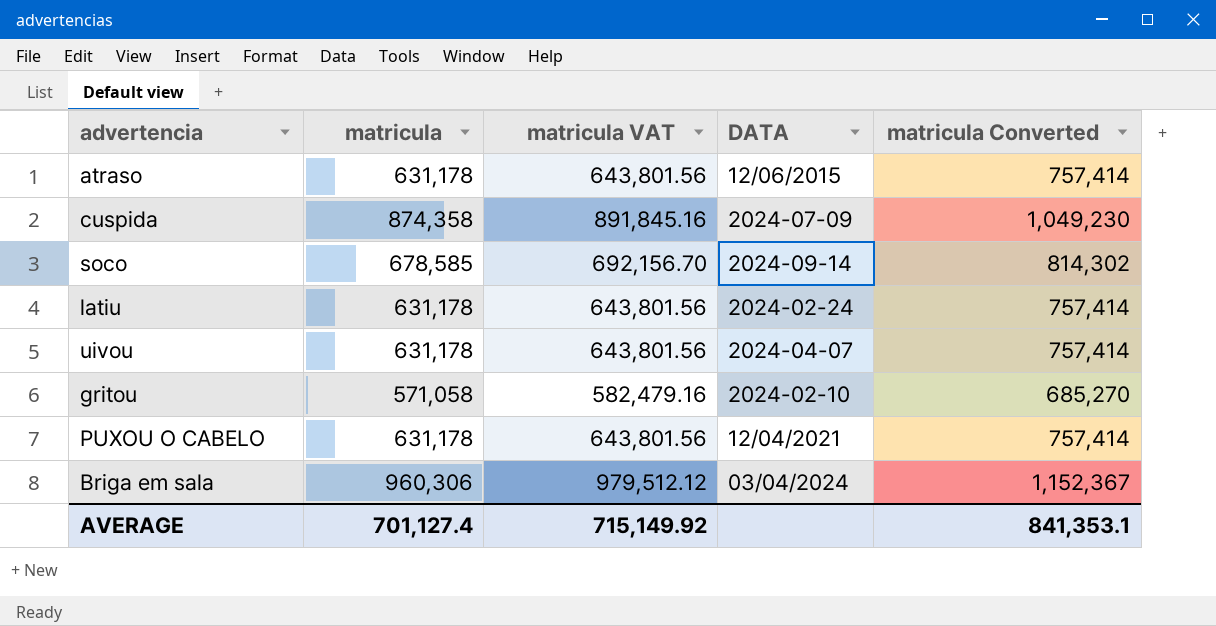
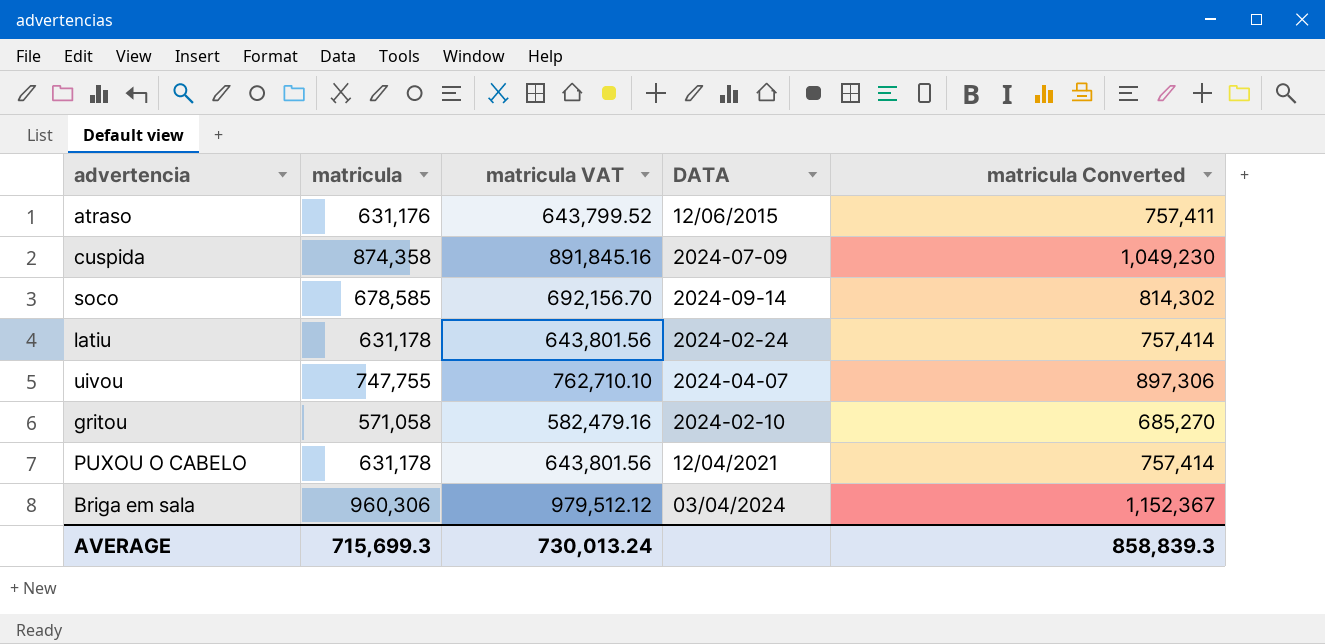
atraso | matricula: 631,178 -> 631,176
atraso | matricula VAT: 643,801.56 -> 643,799.52
atraso | matricula Converted: 757,414 -> 757,411
uivou | matricula: 631,178 -> 747,755
uivou | matricula VAT: 643,801.56 -> 762,710.10
uivou | matricula Converted: 757,414 -> 897,306
AVERAGE | matricula: 701,127.4 -> 715,699.3
AVERAGE | matricula VAT: 715,149.92 -> 730,013.24
AVERAGE | matricula Converted: 841,353.1 -> 858,839.3

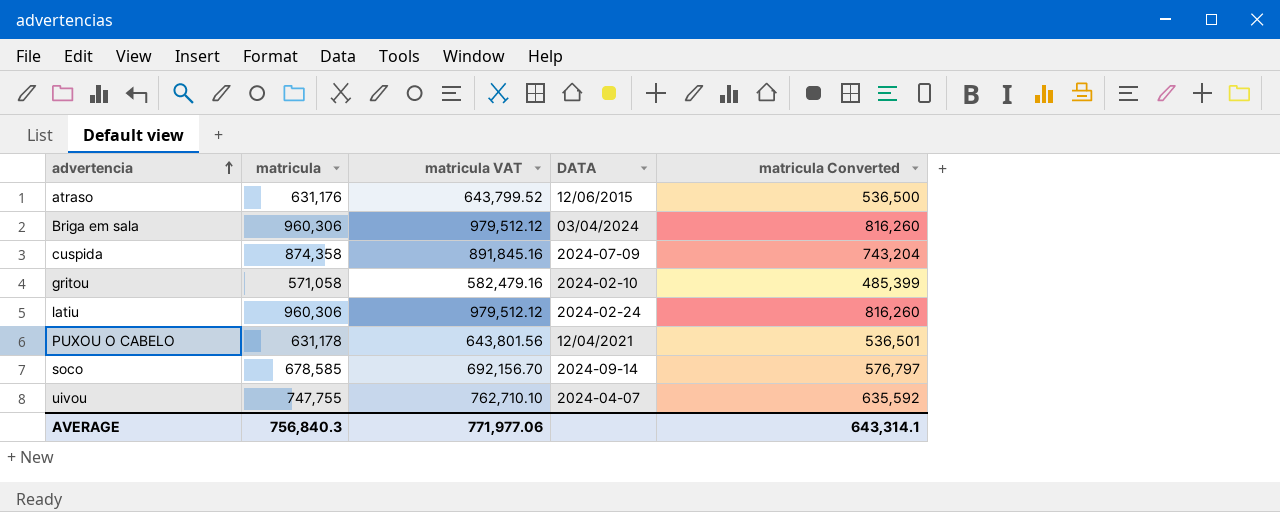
row order: none -> advertencia ascending
column matricula Converted | formula: [matricula] * 1.2 -> [matricula] * 0.85
latiu | matricula: 631,178 -> 960,306
latiu | matricula VAT: 643,801.56 -> 979,512.12
AVERAGE | matricula: 715,699.3 -> 756,840.3
AVERAGE | matricula VAT: 730,013.24 -> 771,977.06
AVERAGE | matricula Converted: 858,839.3 -> 643,314.1

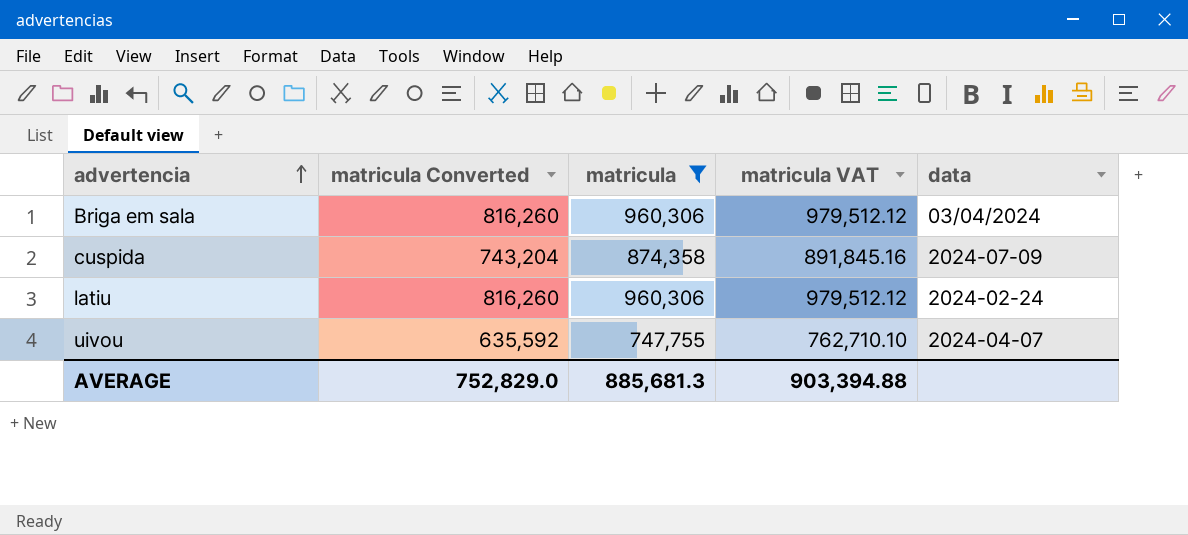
filter: none -> matricula >= 747,755
column matricula Converted | position: 5 -> 2
column name: DATA -> data
AVERAGE | matricula Converted: 643,314.1 -> 752,829.0
AVERAGE | matricula: 756,840.3 -> 885,681.3
AVERAGE | matricula VAT: 771,977.06 -> 903,394.88

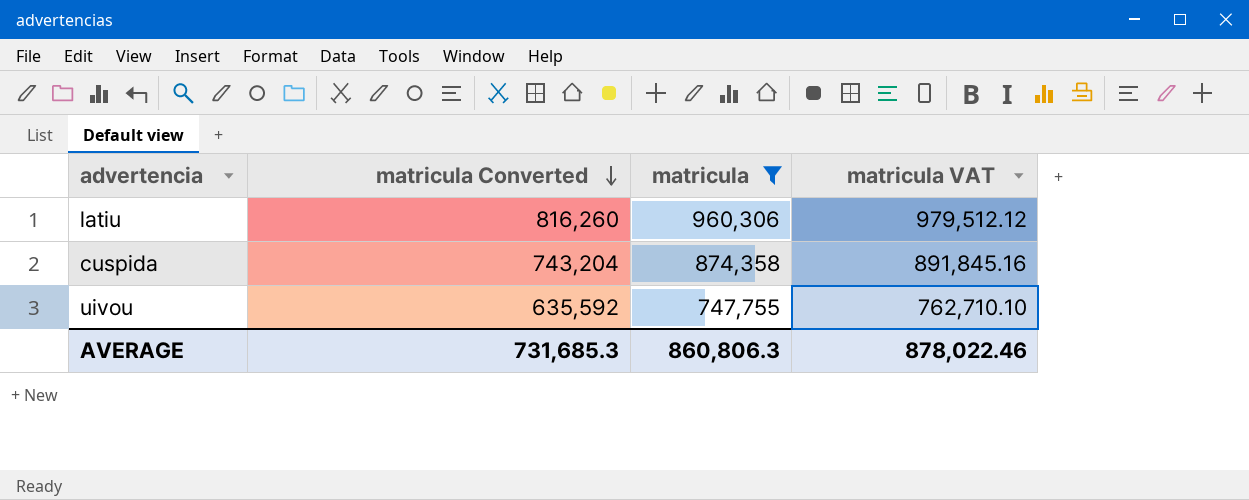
row order: advertencia ascending -> matricula Converted descending
column data | position: 5 -> none
row Briga em sala: 816,260 | 960,306 | 979,512.12 | 03/04/2024 -> none
AVERAGE | matricula Converted: 752,829.0 -> 731,685.3
AVERAGE | matricula: 885,681.3 -> 860,806.3
AVERAGE | matricula VAT: 903,394.88 -> 878,022.46

